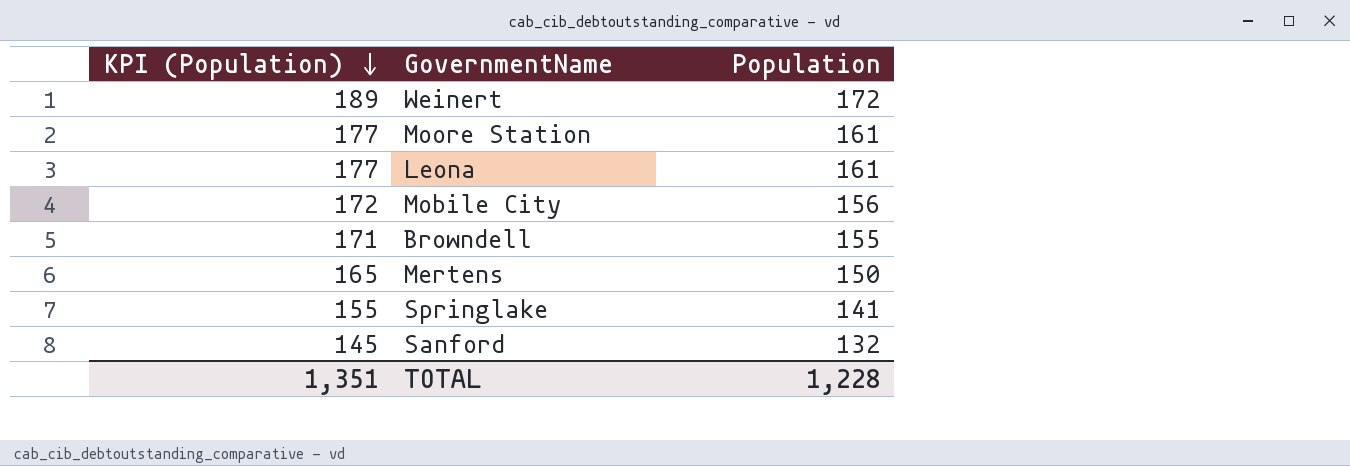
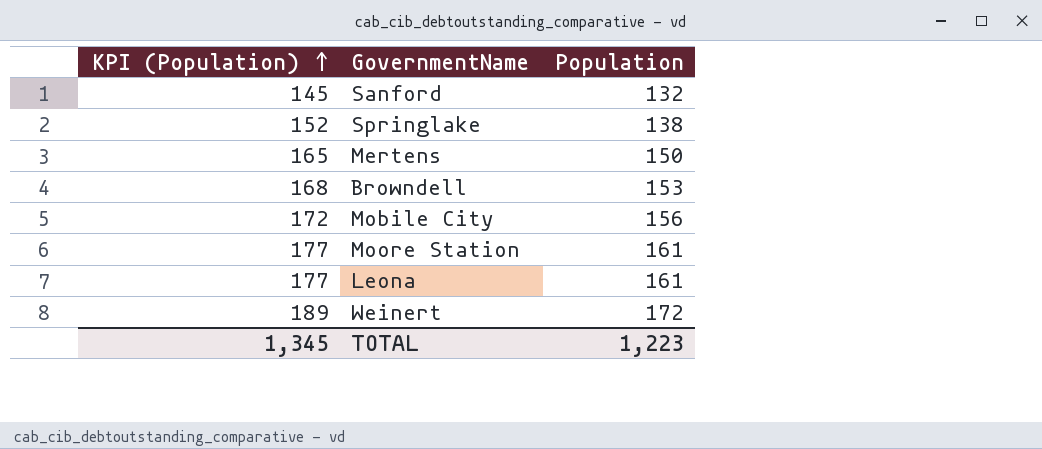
row order: KPI (Population) descending -> KPI (Population) ascending
Springlake | KPI (Population): 155 -> 152
Springlake | Population: 141 -> 138
Browndell | KPI (Population): 171 -> 168
Browndell | Population: 155 -> 153
TOTAL | KPI (Population): 1,351 -> 1,345
TOTAL | Population: 1,228 -> 1,223

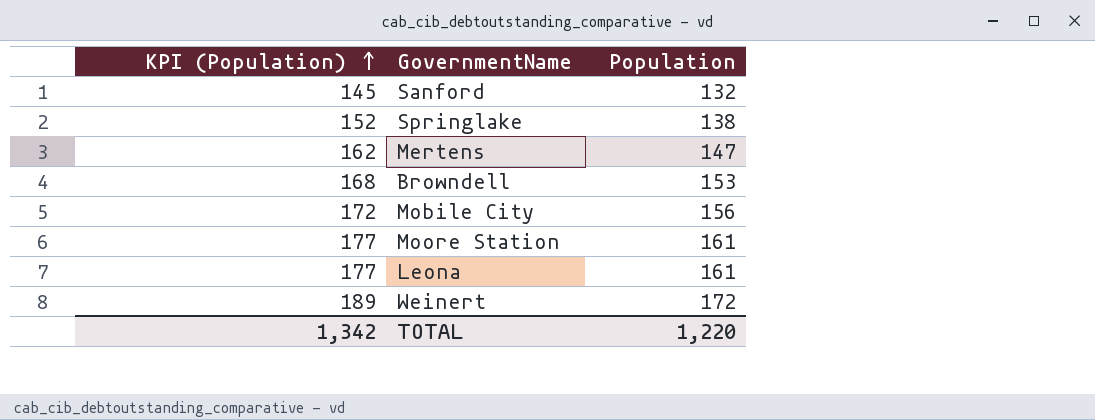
Mertens | KPI (Population): 165 -> 162
Mertens | Population: 150 -> 147
TOTAL | KPI (Population): 1,345 -> 1,342
TOTAL | Population: 1,223 -> 1,220

